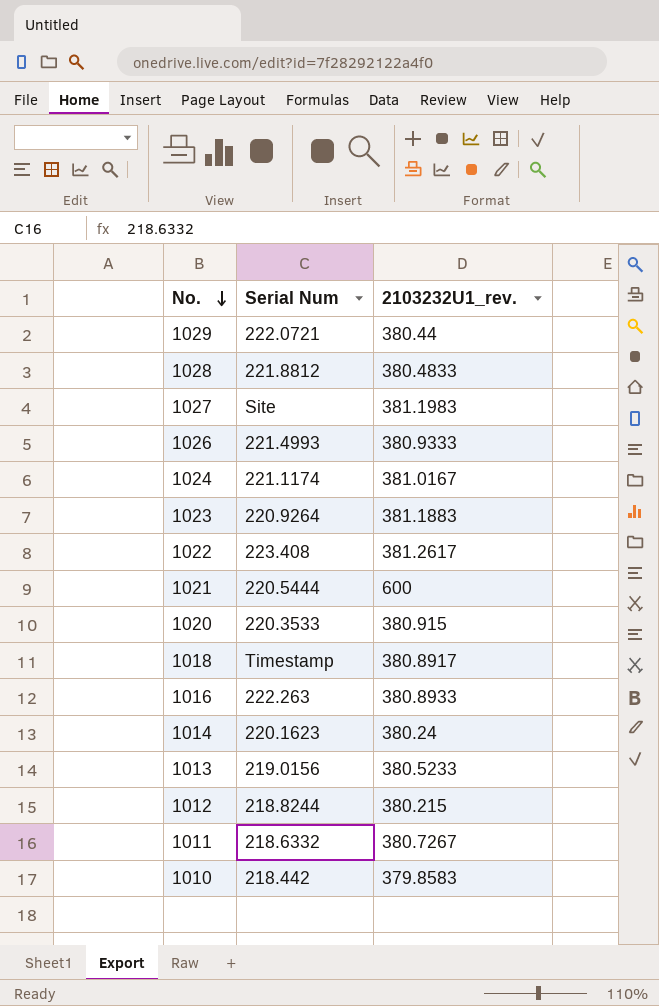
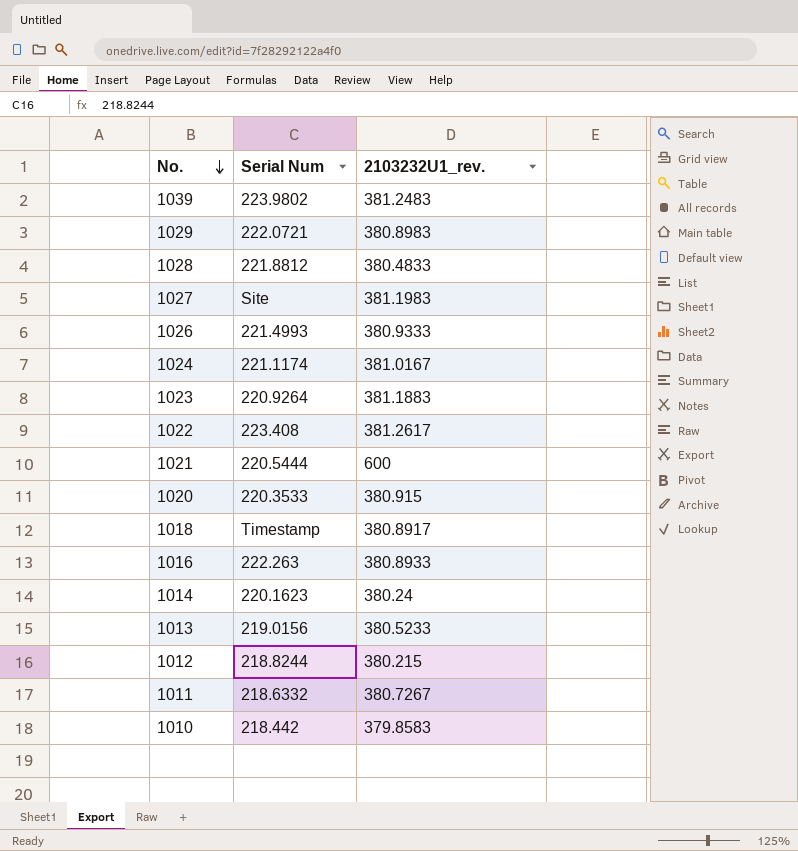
row 1039: none -> 223.9802 | 381.2483
1029 | 2103232U1_rev.: 380.44 -> 380.8983

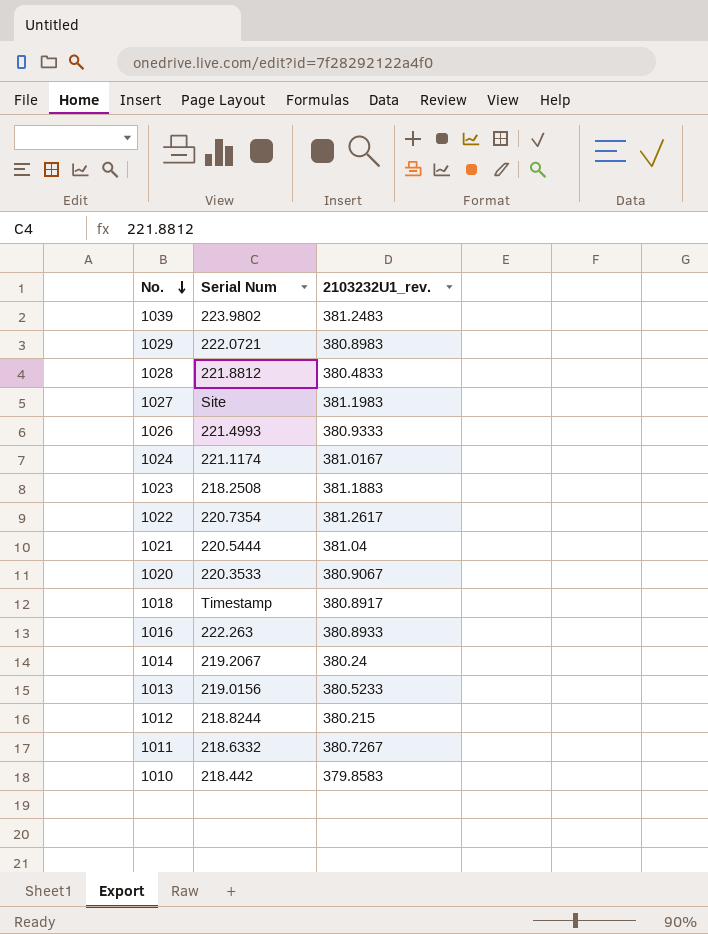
1023 | Serial Num: 220.9264 -> 218.2508
1022 | Serial Num: 223.408 -> 220.7354
1021 | 2103232U1_rev.: 600 -> 381.04
1020 | 2103232U1_rev.: 380.915 -> 380.9067
1014 | Serial Num: 220.1623 -> 219.2067

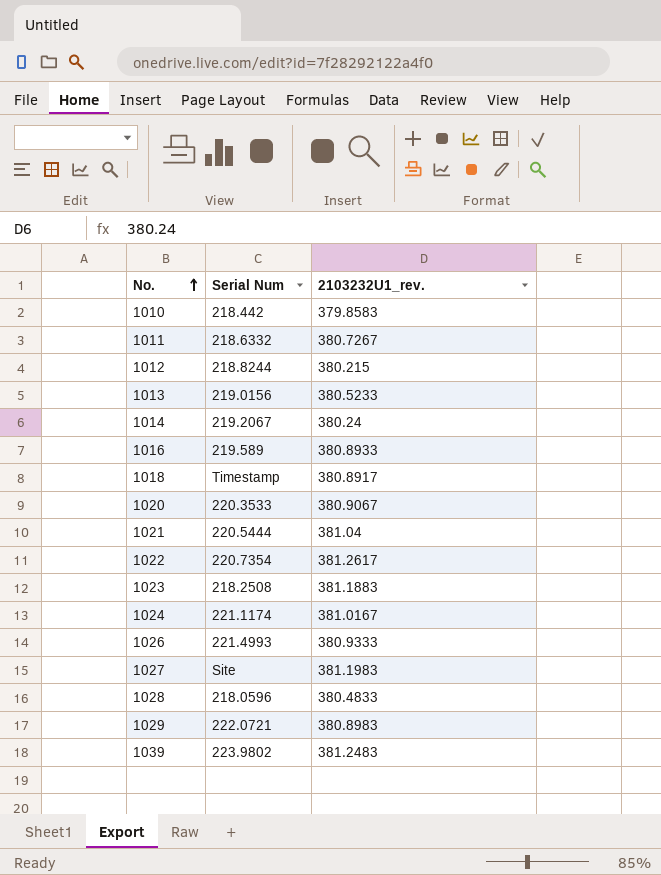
row order: No. descending -> No. ascending
1016 | Serial Num: 222.263 -> 219.589
1028 | Serial Num: 221.8812 -> 218.0596

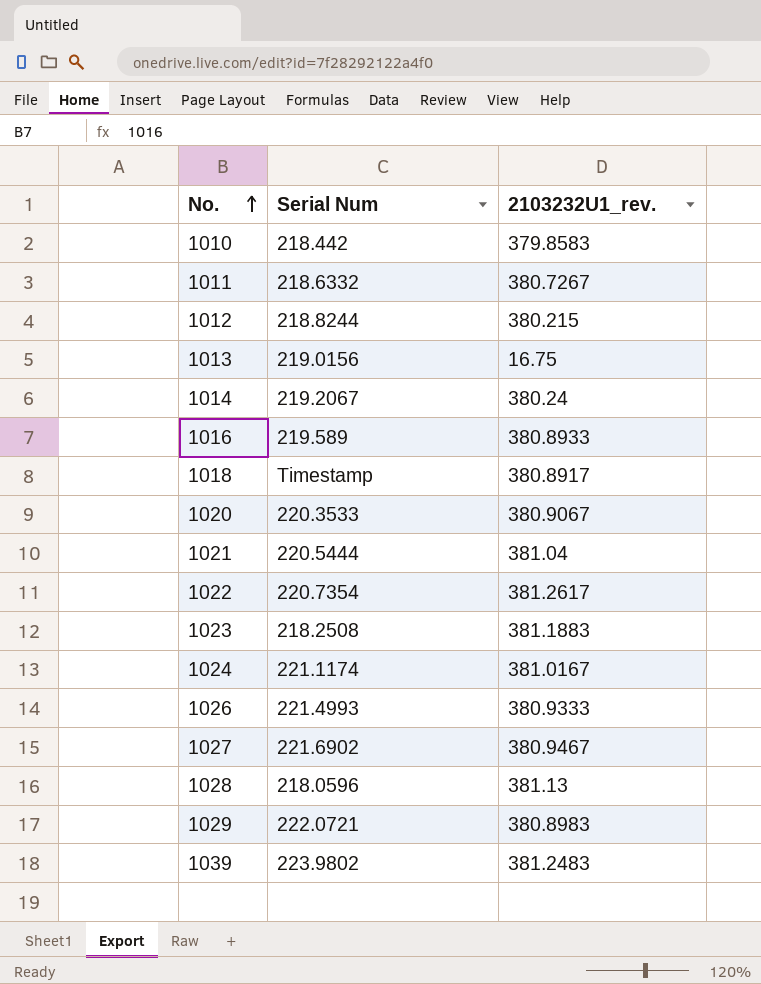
1013 | 2103232U1_rev.: 380.5233 -> 16.75
1027 | Serial Num: Site -> 221.6902
1027 | 2103232U1_rev.: 381.1983 -> 380.9467
1028 | 2103232U1_rev.: 380.4833 -> 381.13

